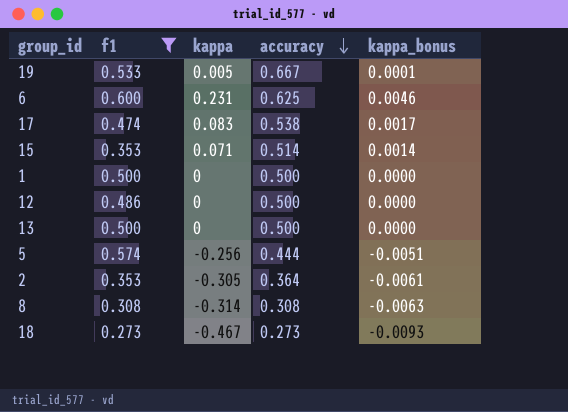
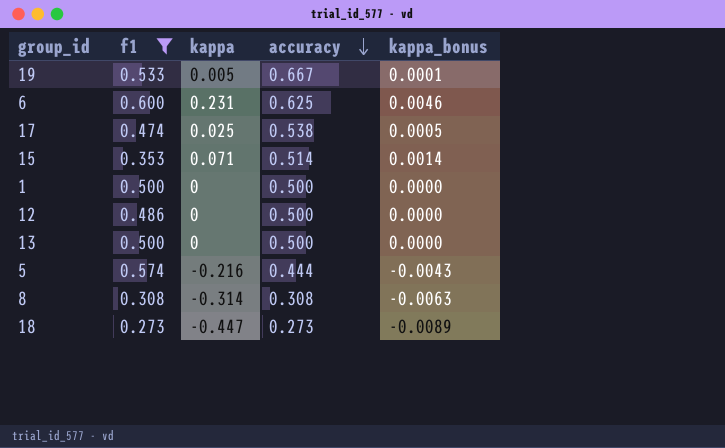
row 2: 0.353 | -0.305 | 0.364 | -0.0061 -> none
17 | kappa: 0.083 -> 0.025
17 | kappa_bonus: 0.0017 -> 0.0005
5 | kappa: -0.256 -> -0.216
5 | kappa_bonus: -0.0051 -> -0.0043
18 | kappa: -0.467 -> -0.447
18 | kappa_bonus: -0.0093 -> -0.0089

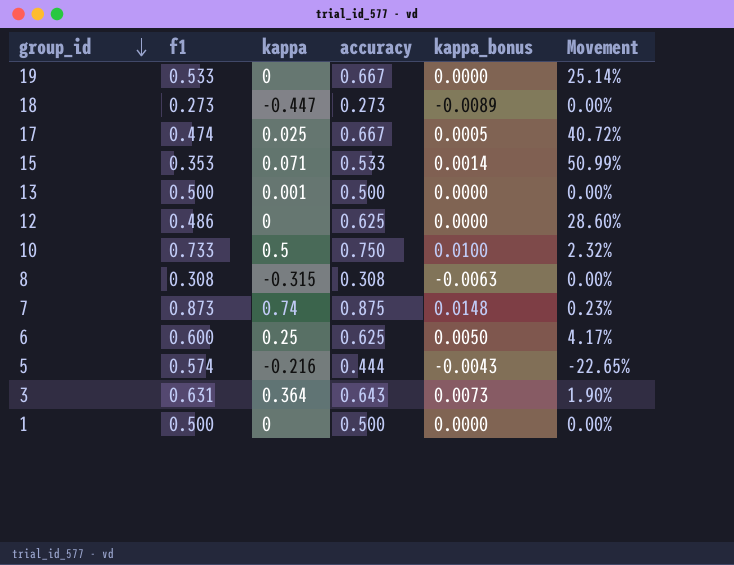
filter: f1 <= 0.600 -> none
row order: accuracy descending -> group_id descending
column Movement | formula: none -> ([accuracy] - [f1]) / [f1]
19 | kappa: 0.005 -> 0
19 | kappa_bonus: 0.0001 -> 0.0000
17 | accuracy: 0.538 -> 0.667
15 | accuracy: 0.514 -> 0.533
13 | kappa: 0 -> 0.001
12 | accuracy: 0.500 -> 0.625
8 | kappa: -0.314 -> -0.315
6 | kappa: 0.231 -> 0.25
6 | kappa_bonus: 0.0046 -> 0.0050

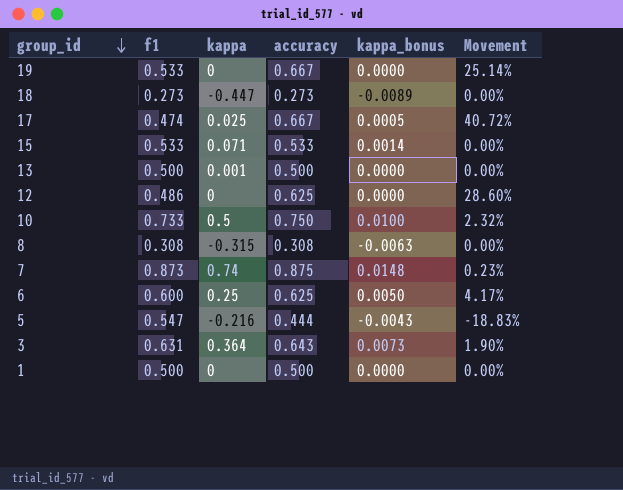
15 | f1: 0.353 -> 0.533
15 | Movement: 50.99% -> 0.00%
5 | f1: 0.574 -> 0.547
5 | Movement: -22.65% -> -18.83%

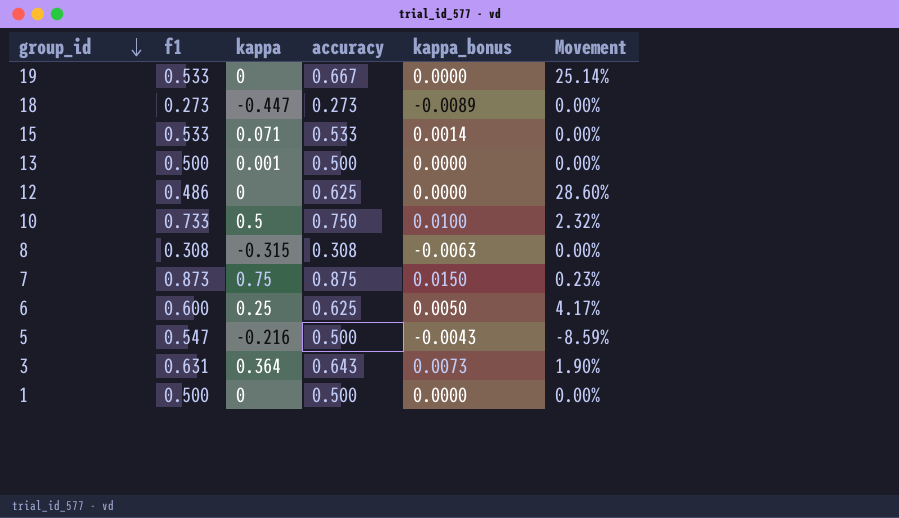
row 17: 0.474 | 0.025 | 0.667 | 0.0005 | 40.72% -> none
7 | kappa: 0.74 -> 0.75
7 | kappa_bonus: 0.0148 -> 0.0150
5 | accuracy: 0.444 -> 0.500
5 | Movement: -18.83% -> -8.59%

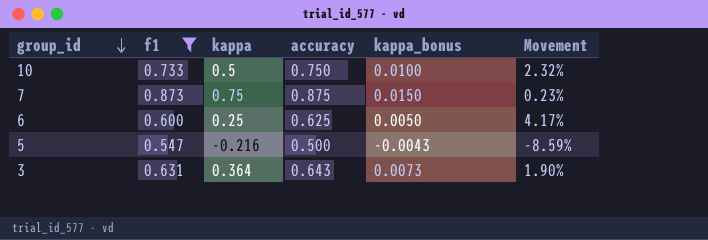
filter: none -> f1 >= 0.547

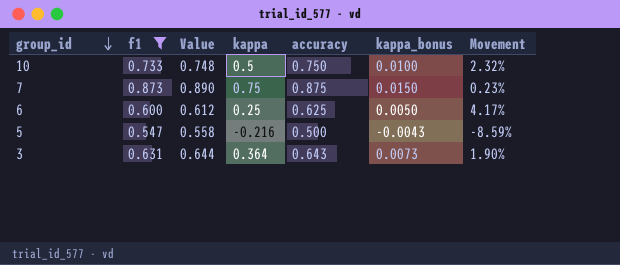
column Value | formula: none -> [f1] * 1.02

